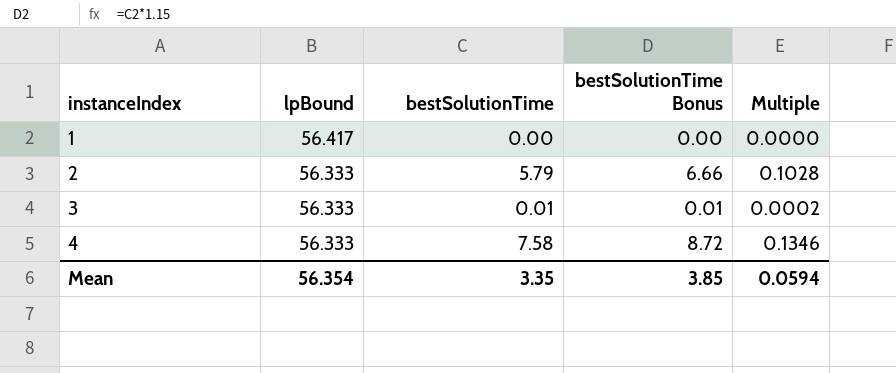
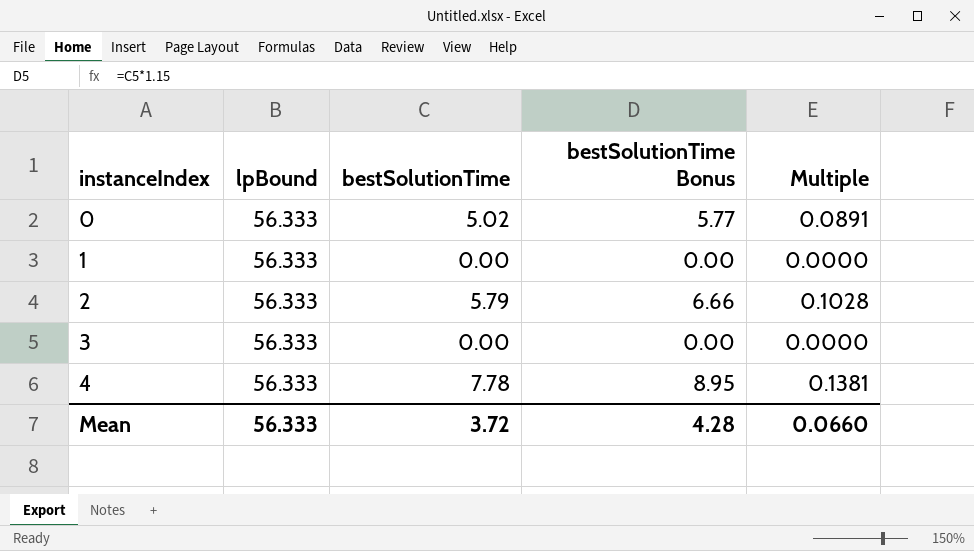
row 0: none -> 56.333 | 5.02 | 5.77 | 0.0891
1 | lpBound: 56.417 -> 56.333
3 | bestSolutionTime: 0.01 -> 0.00
3 | bestSolutionTime Bonus: 0.01 -> 0.00
3 | Multiple: 0.0002 -> 0.0000
4 | bestSolutionTime: 7.58 -> 7.78
4 | bestSolutionTime Bonus: 8.72 -> 8.95
4 | Multiple: 0.1346 -> 0.1381
Mean | lpBound: 56.354 -> 56.333
Mean | bestSolutionTime: 3.35 -> 3.72
Mean | bestSolutionTime Bonus: 3.85 -> 4.28
Mean | Multiple: 0.0594 -> 0.0660

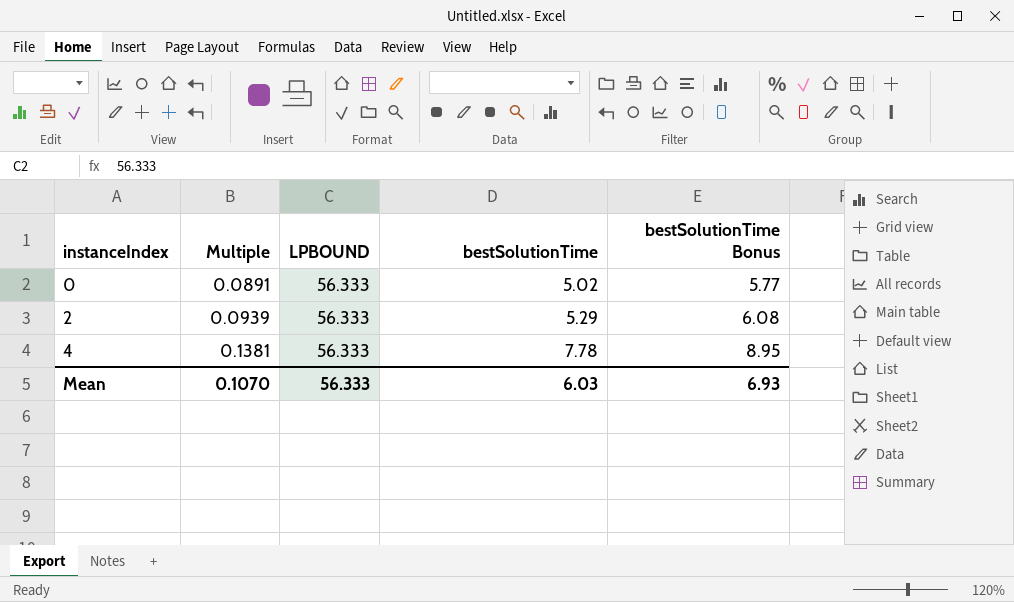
column Multiple | position: 5 -> 2
column name: lpBound -> LPBOUND
row 1: 56.333 | 0.00 | 0.00 | 0.0000 -> none
row 3: 56.333 | 0.00 | 0.00 | 0.0000 -> none
2 | Multiple: 0.1028 -> 0.0939
2 | bestSolutionTime: 5.79 -> 5.29
2 | bestSolutionTime Bonus: 6.66 -> 6.08
Mean | Multiple: 0.0660 -> 0.1070
Mean | bestSolutionTime: 3.72 -> 6.03
Mean | bestSolutionTime Bonus: 4.28 -> 6.93

